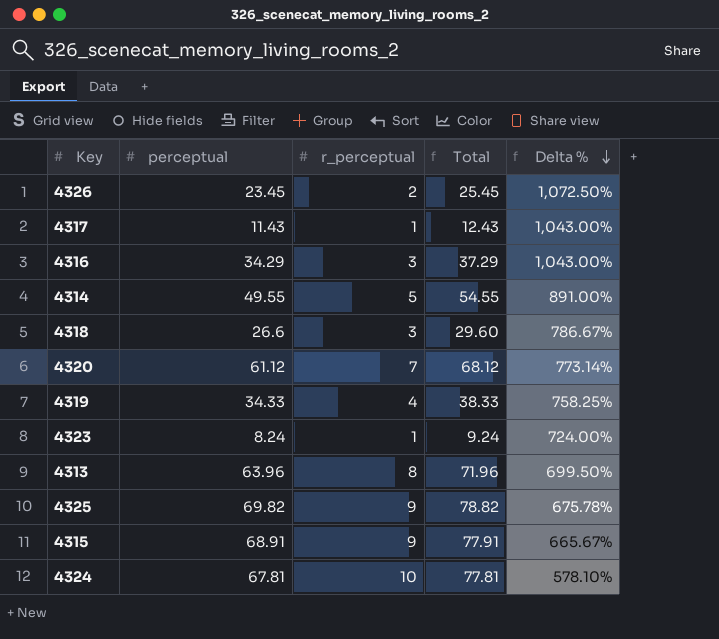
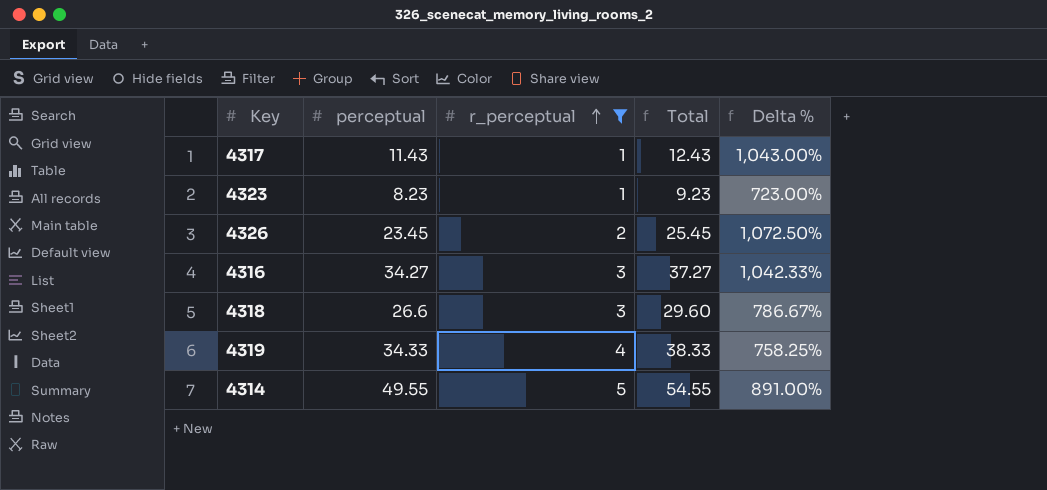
filter: none -> r_perceptual <= 5
row order: Delta % descending -> r_perceptual ascending
4323 | perceptual: 8.24 -> 8.23
4323 | Total: 9.24 -> 9.23
4323 | Delta %: 724.00% -> 723.00%
4316 | perceptual: 34.29 -> 34.27
4316 | Total: 37.29 -> 37.27
4316 | Delta %: 1,043.00% -> 1,042.33%

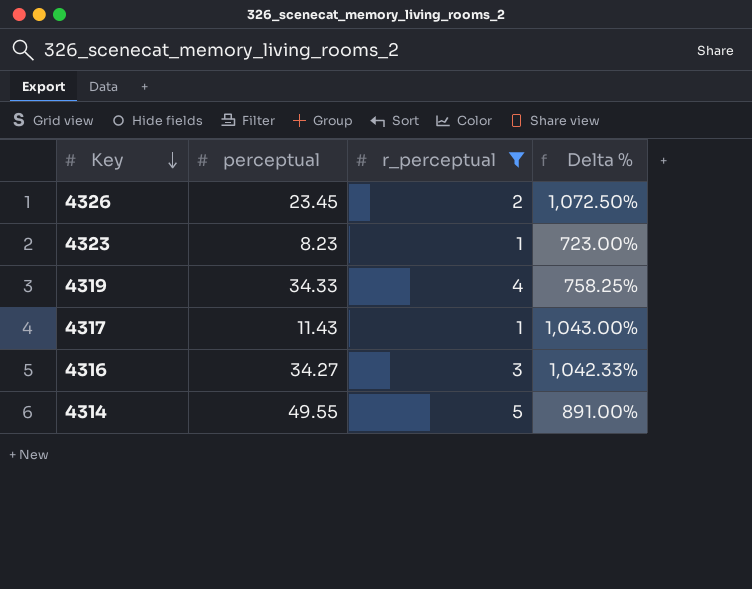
row order: r_perceptual ascending -> Key descending
column Total | formula: [perceptual] + [r_perceptual] -> none
row 4318: 26.6 | 3 | 29.60 | 786.67% -> none

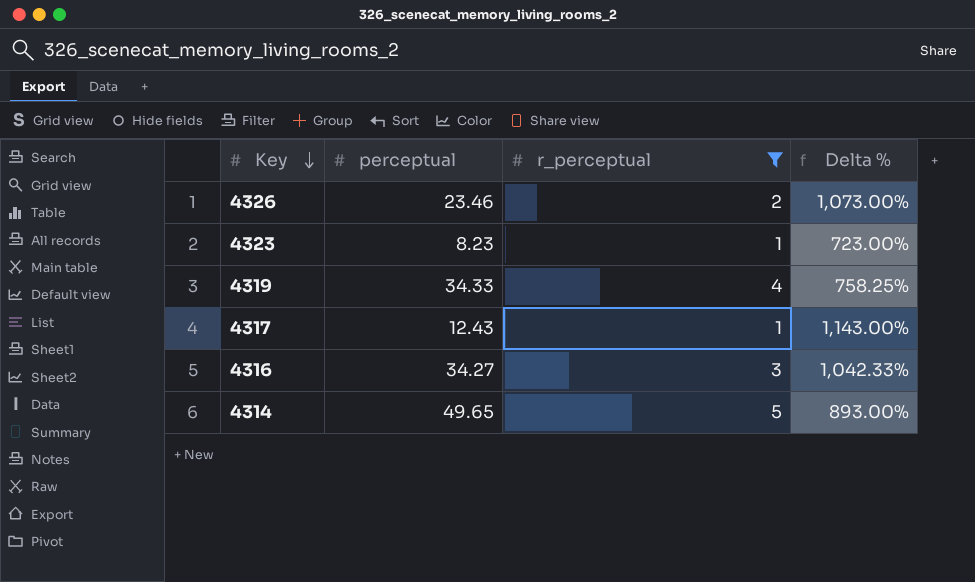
4326 | perceptual: 23.45 -> 23.46
4326 | Delta %: 1,072.50% -> 1,073.00%
4317 | perceptual: 11.43 -> 12.43
4317 | Delta %: 1,043.00% -> 1,143.00%
4314 | perceptual: 49.55 -> 49.65
4314 | Delta %: 891.00% -> 893.00%

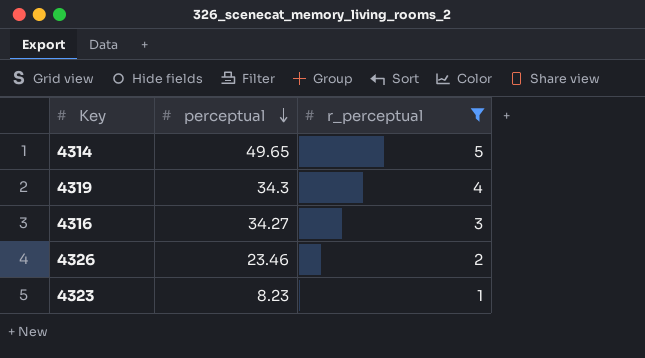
row order: Key descending -> perceptual descending
column Delta % | formula: ([perceptual] - [r_perceptual]) / [r_perceptual] -> none
row 4317: 12.43 | 1 | 1,143.00% -> none
4319 | perceptual: 34.33 -> 34.3

